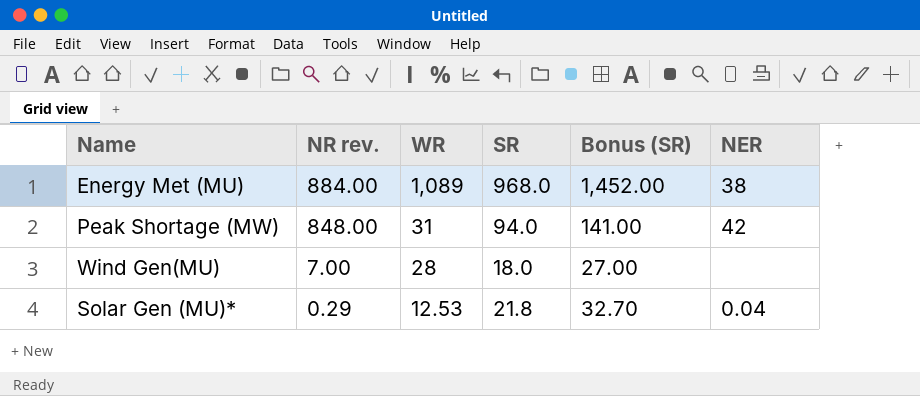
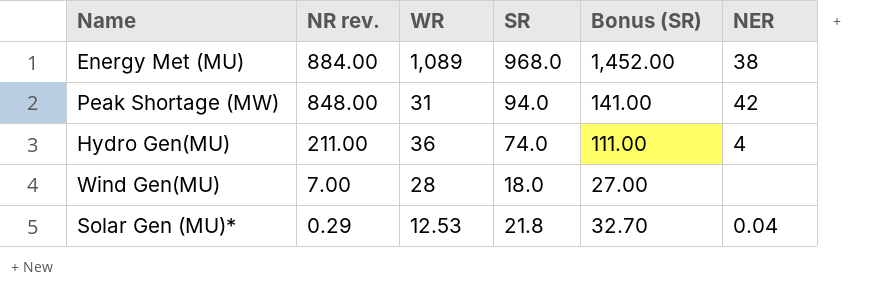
row Hydro Gen(MU): none -> 211.00 | 36 | 74.0 | 111.00 | 4

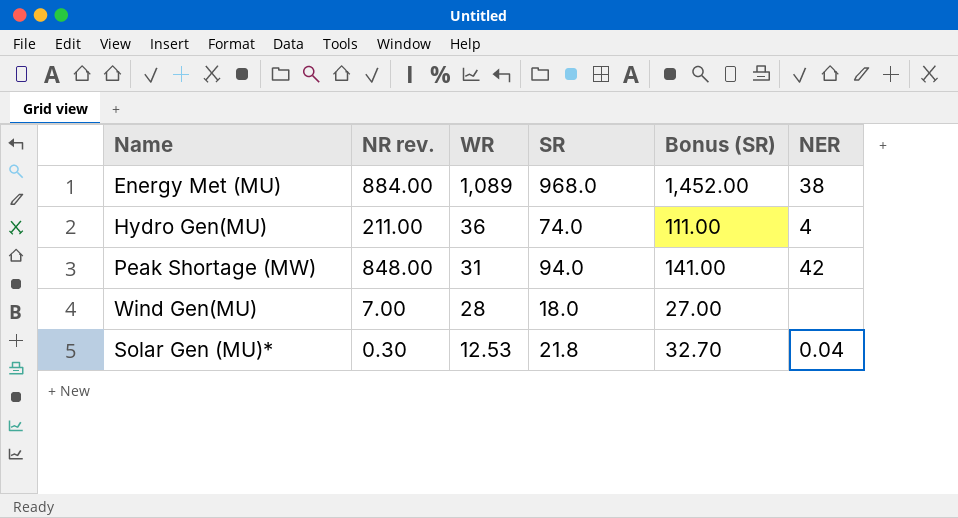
row order: NR rev. descending -> WR descending
Solar Gen (MU)* | NR rev.: 0.29 -> 0.30

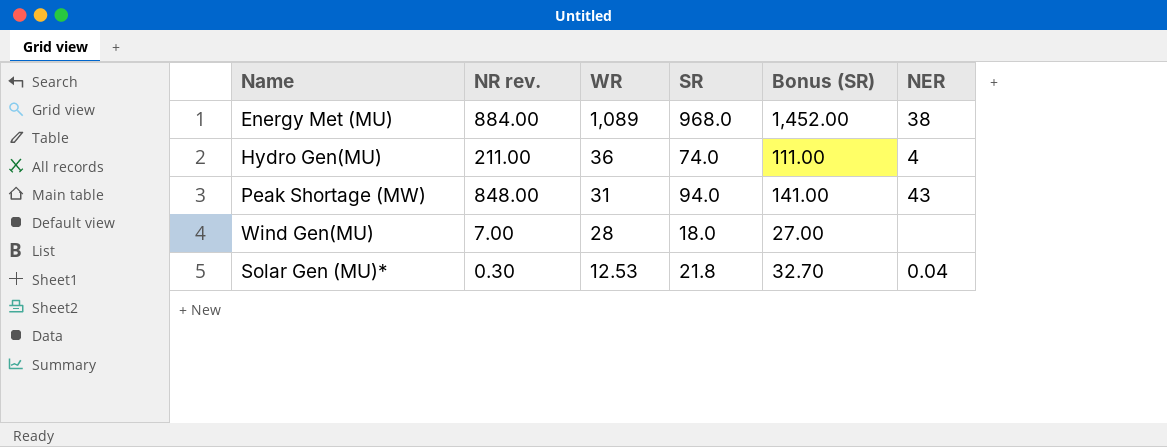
Peak Shortage (MW) | NER: 42 -> 43

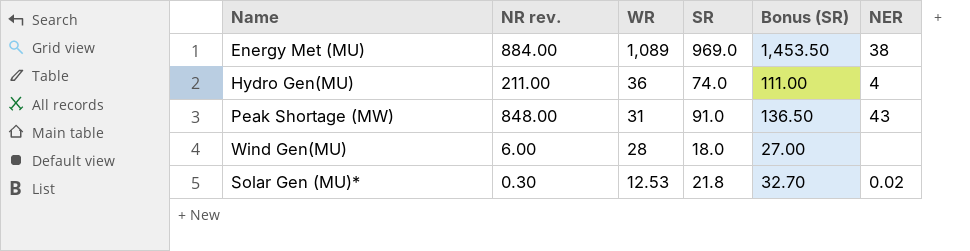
Energy Met (MU) | SR: 968.0 -> 969.0
Energy Met (MU) | Bonus (SR): 1,452.00 -> 1,453.50
Peak Shortage (MW) | SR: 94.0 -> 91.0
Peak Shortage (MW) | Bonus (SR): 141.00 -> 136.50
Wind Gen(MU) | NR rev.: 7.00 -> 6.00
Solar Gen (MU)* | NER: 0.04 -> 0.02

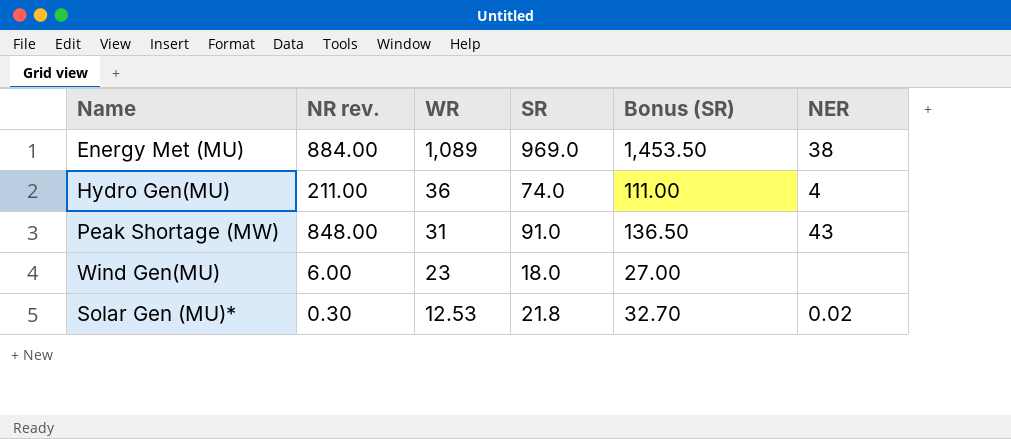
Wind Gen(MU) | WR: 28 -> 23

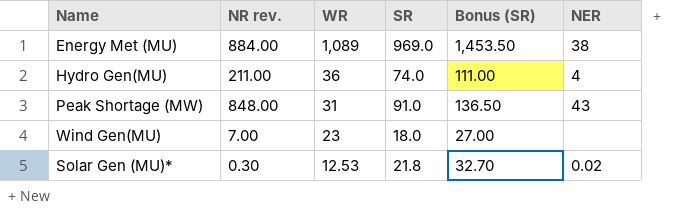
Wind Gen(MU) | NR rev.: 6.00 -> 7.00

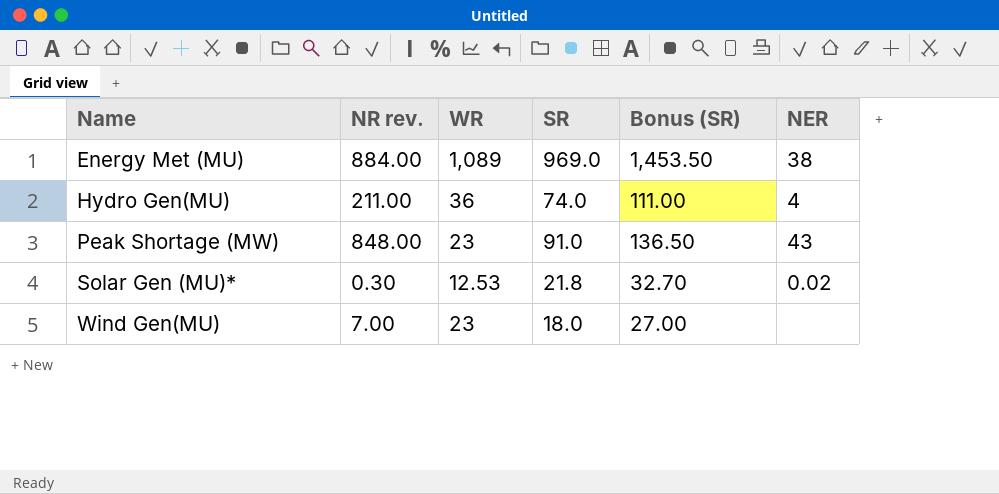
row order: WR descending -> Name ascending
Peak Shortage (MW) | WR: 31 -> 23

